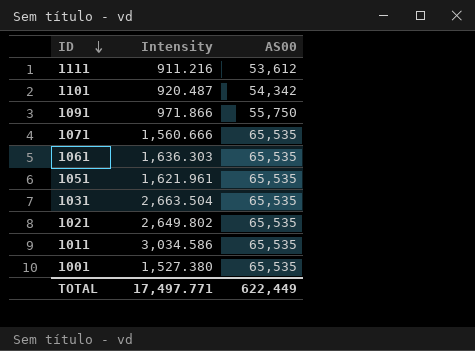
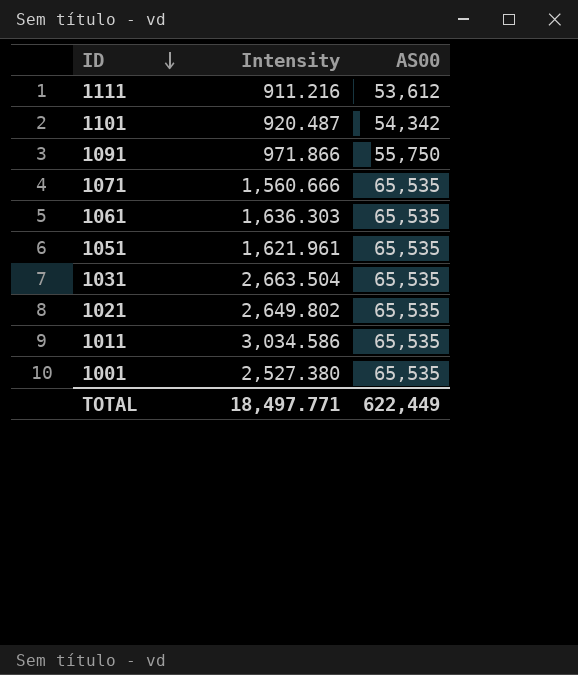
1001 | Intensity: 1,527.380 -> 2,527.380
TOTAL | Intensity: 17,497.771 -> 18,497.771

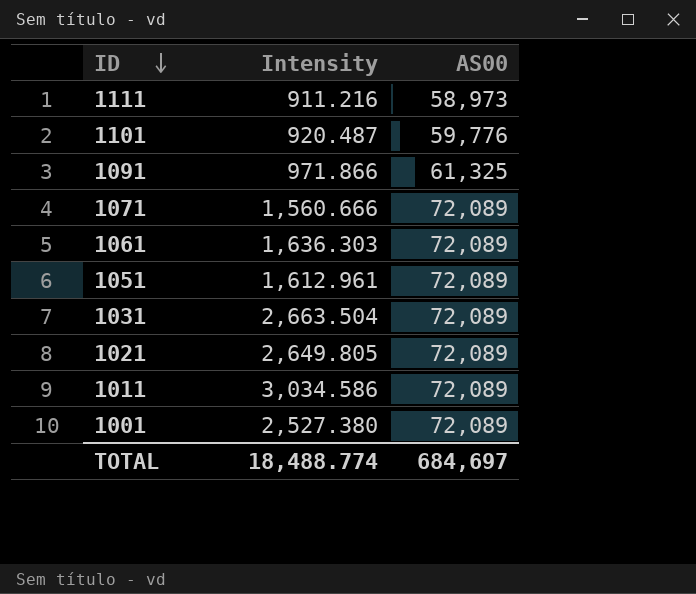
1111 | AS00: 53,612 -> 58,973
1101 | AS00: 54,342 -> 59,776
1091 | AS00: 55,750 -> 61,325
1071 | AS00: 65,535 -> 72,089
1061 | AS00: 65,535 -> 72,089
1051 | Intensity: 1,621.961 -> 1,612.961
1051 | AS00: 65,535 -> 72,089
1031 | AS00: 65,535 -> 72,089
1021 | Intensity: 2,649.802 -> 2,649.805
1021 | AS00: 65,535 -> 72,089
1011 | AS00: 65,535 -> 72,089
1001 | AS00: 65,535 -> 72,089
TOTAL | Intensity: 18,497.771 -> 18,488.774
TOTAL | AS00: 622,449 -> 684,697

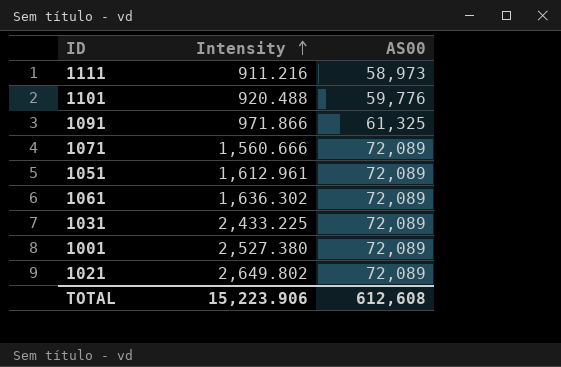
row order: ID descending -> Intensity ascending
row 1011: 3,034.586 | 72,089 -> none
1101 | Intensity: 920.487 -> 920.488
1061 | Intensity: 1,636.303 -> 1,636.302
1031 | Intensity: 2,663.504 -> 2,433.225
1021 | Intensity: 2,649.805 -> 2,649.802
TOTAL | Intensity: 18,488.774 -> 15,223.906
TOTAL | AS00: 684,697 -> 612,608

